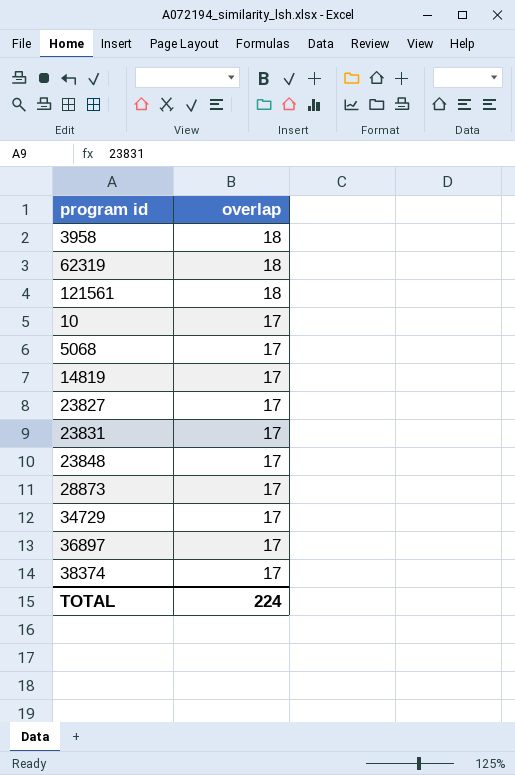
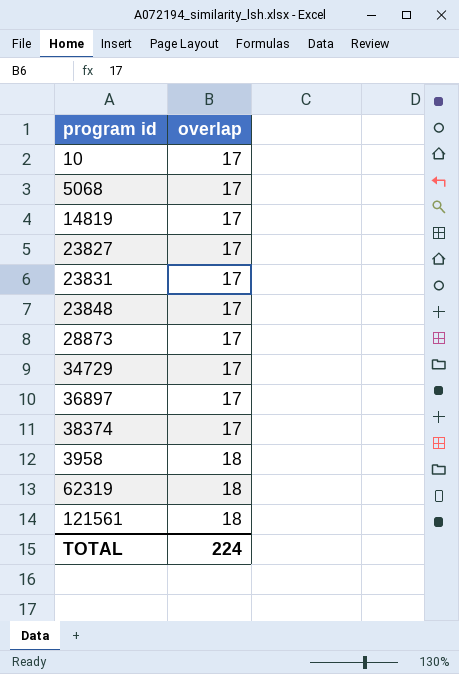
row order: overlap descending -> overlap ascending

